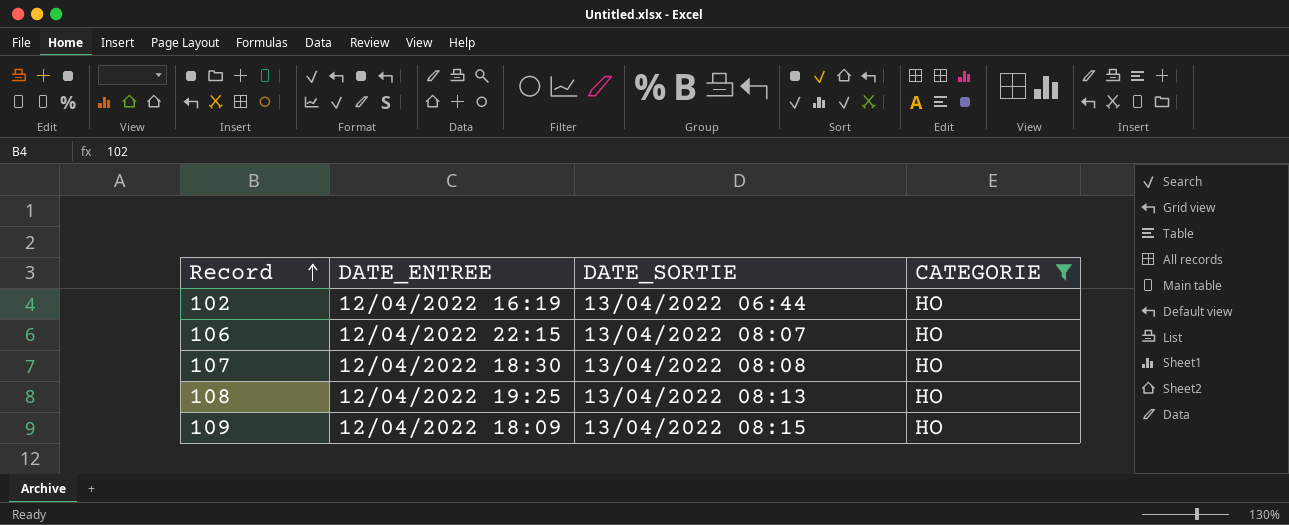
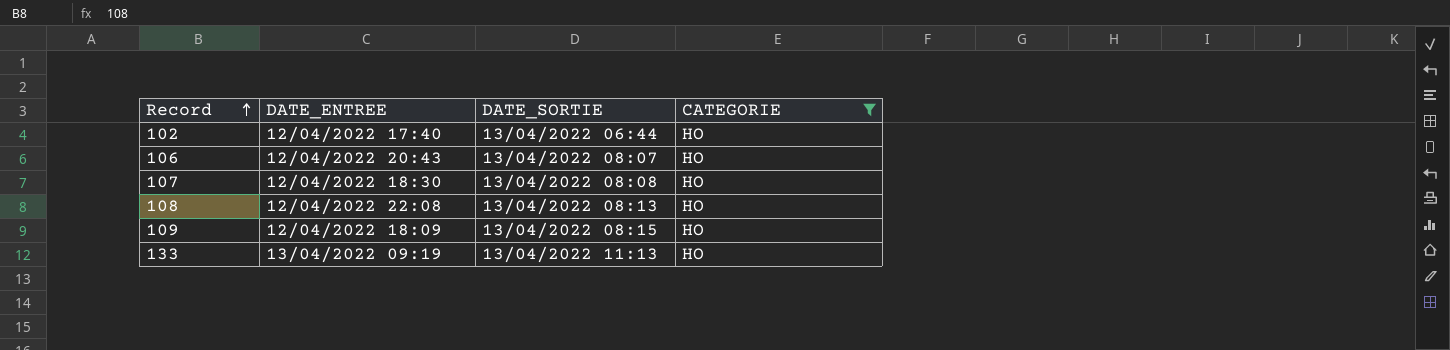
102 | DATE_ENTREE: 12/04/2022 16:19 -> 12/04/2022 17:40
106 | DATE_ENTREE: 12/04/2022 22:15 -> 12/04/2022 20:43
108 | DATE_ENTREE: 12/04/2022 19:25 -> 12/04/2022 22:08
row 133: none -> 13/04/2022 09:19 | 13/04/2022 11:13 | HO

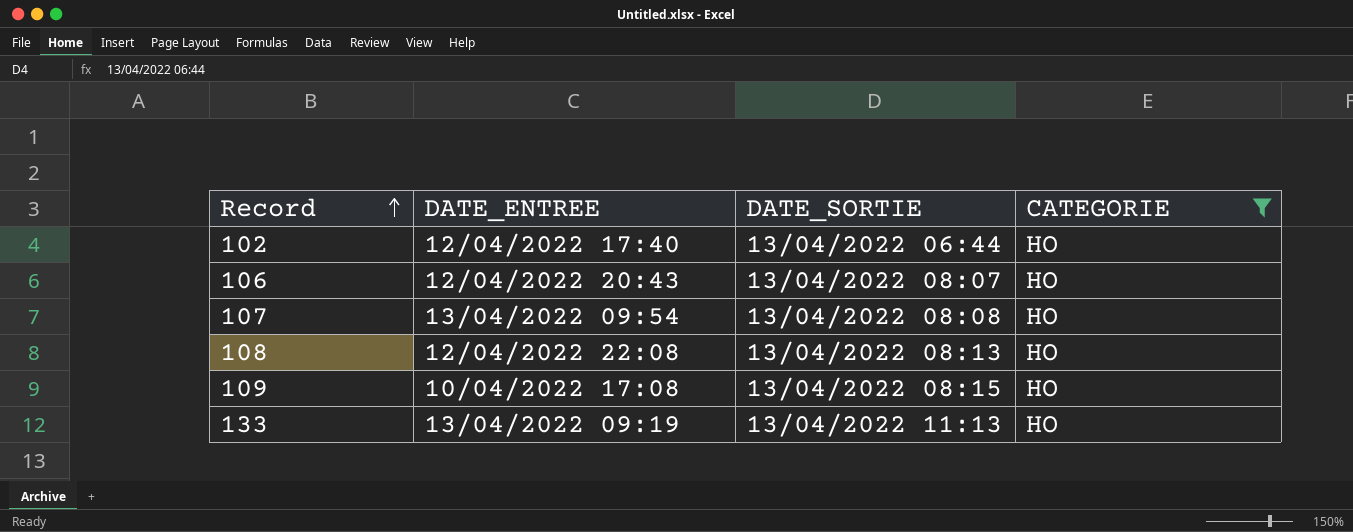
107 | DATE_ENTREE: 12/04/2022 18:30 -> 13/04/2022 09:54
109 | DATE_ENTREE: 12/04/2022 18:09 -> 10/04/2022 17:08

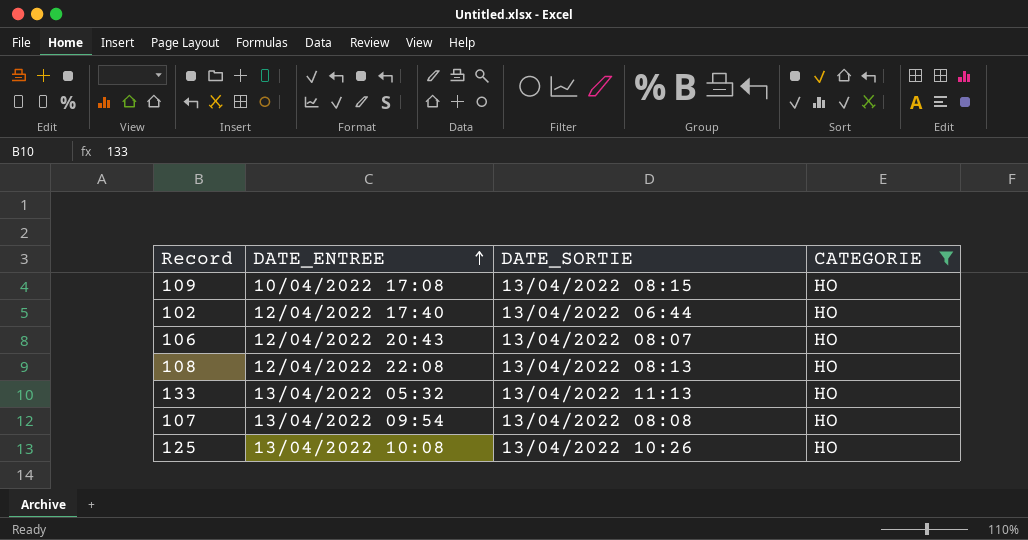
row order: Record ascending -> DATE_ENTREE ascending
133 | DATE_ENTREE: 13/04/2022 09:19 -> 13/04/2022 05:32
row 125: none -> 13/04/2022 10:08 | 13/04/2022 10:26 | HO

